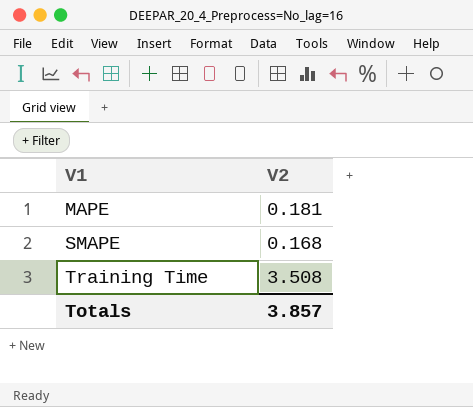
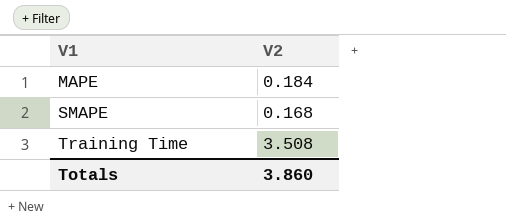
MAPE | V2: 0.181 -> 0.184
Totals | V2: 3.857 -> 3.860

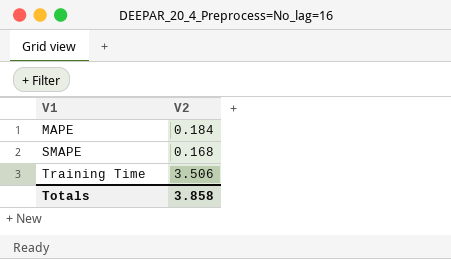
Training Time | V2: 3.508 -> 3.506
Totals | V2: 3.860 -> 3.858

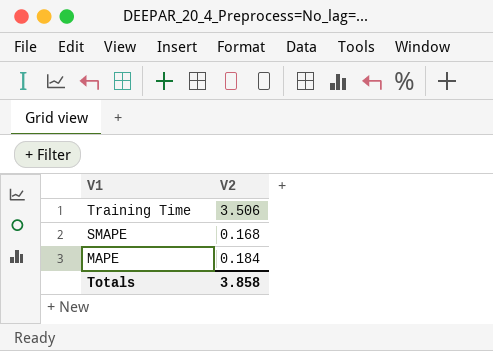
row order: V1 ascending -> V1 descending

